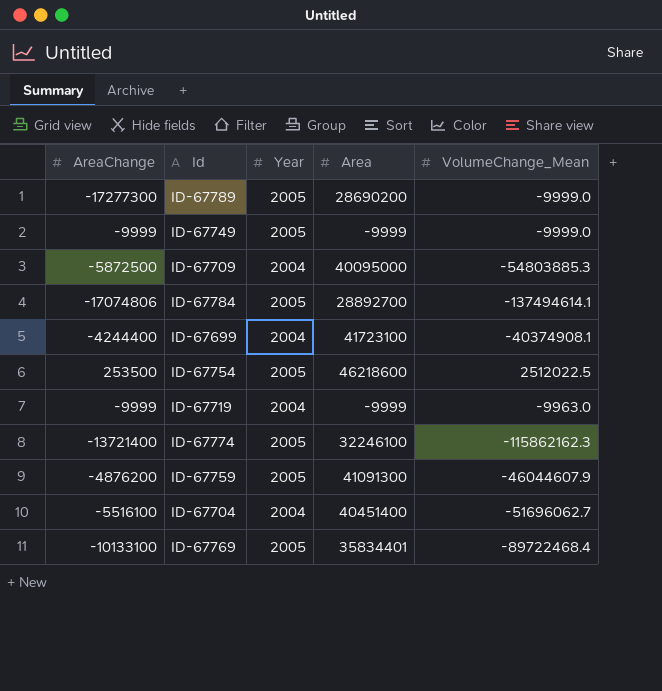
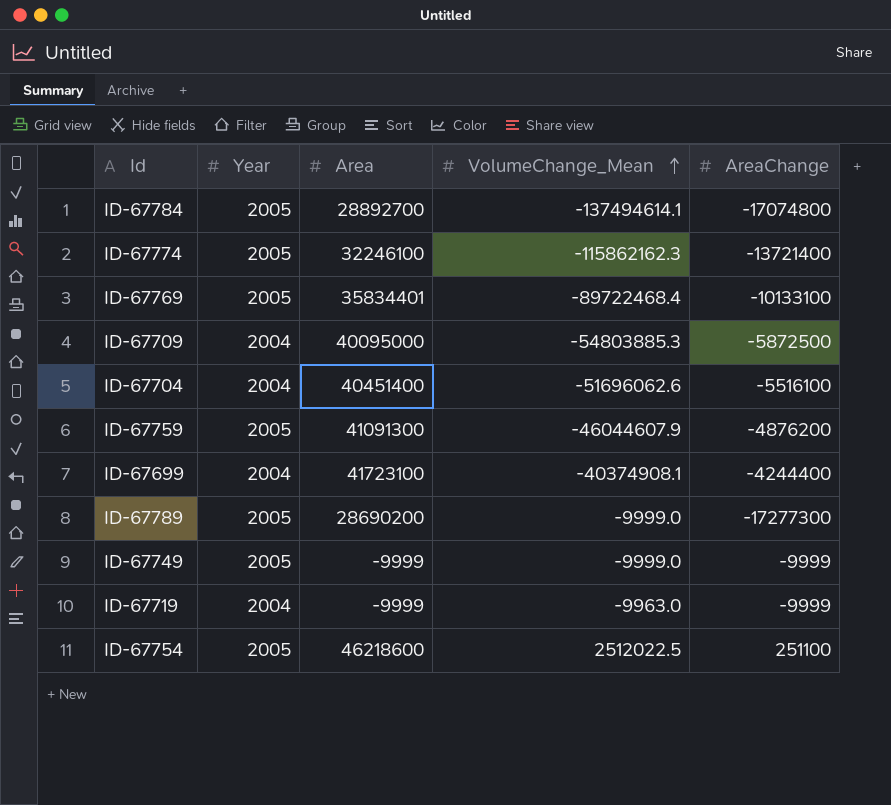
row order: none -> VolumeChange_Mean ascending
column AreaChange | position: 1 -> 5
ID-67784 | AreaChange: -17074806 -> -17074800
ID-67704 | VolumeChange_Mean: -51696062.7 -> -51696062.6
ID-67754 | AreaChange: 253500 -> 251100

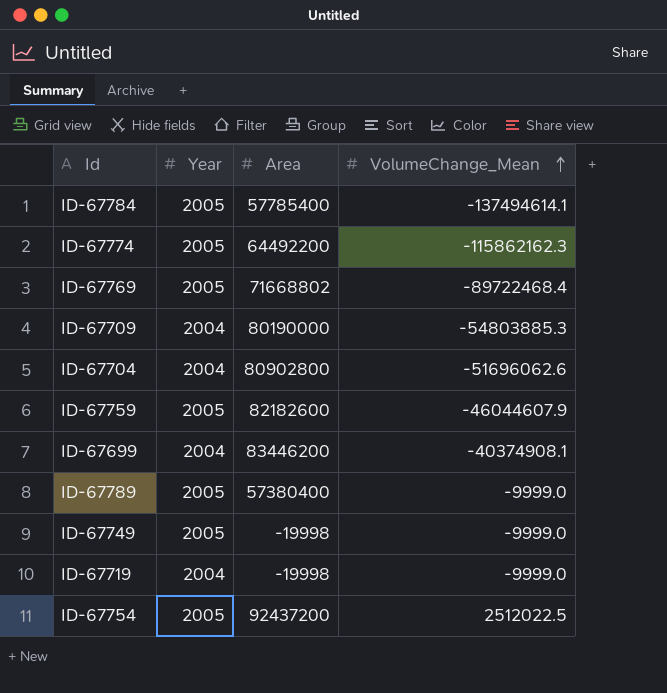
column AreaChange | position: 5 -> none
ID-67784 | Area: 28892700 -> 57785400
ID-67774 | Area: 32246100 -> 64492200
ID-67769 | Area: 35834401 -> 71668802
ID-67709 | Area: 40095000 -> 80190000
ID-67704 | Area: 40451400 -> 80902800
ID-67759 | Area: 41091300 -> 82182600
ID-67699 | Area: 41723100 -> 83446200
ID-67789 | Area: 28690200 -> 57380400
ID-67749 | Area: -9999 -> -19998
ID-67719 | Area: -9999 -> -19998
ID-67719 | VolumeChange_Mean: -9963.0 -> -9999.0
ID-67754 | Area: 46218600 -> 92437200

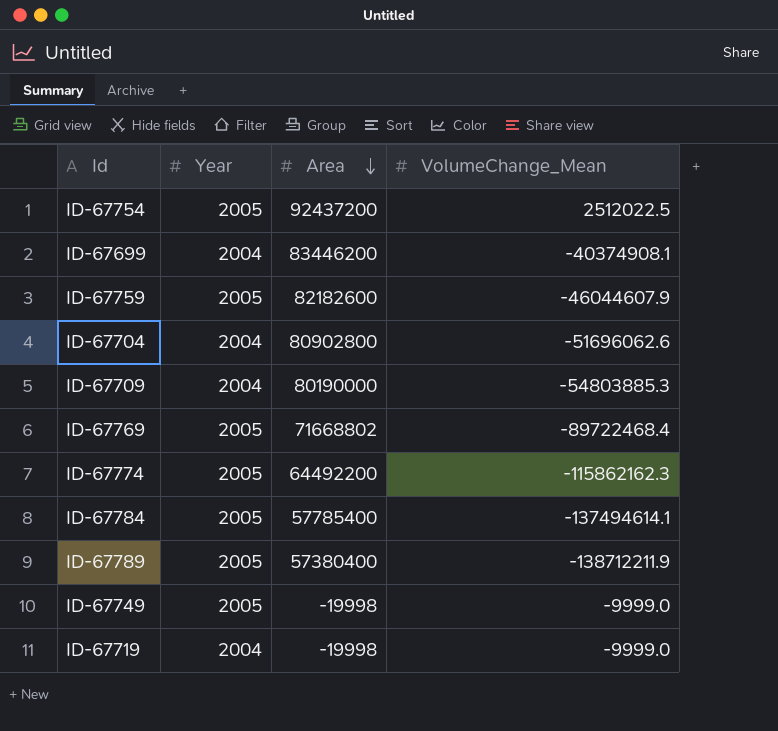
row order: VolumeChange_Mean ascending -> Area descending
ID-67789 | VolumeChange_Mean: -9999.0 -> -138712211.9

